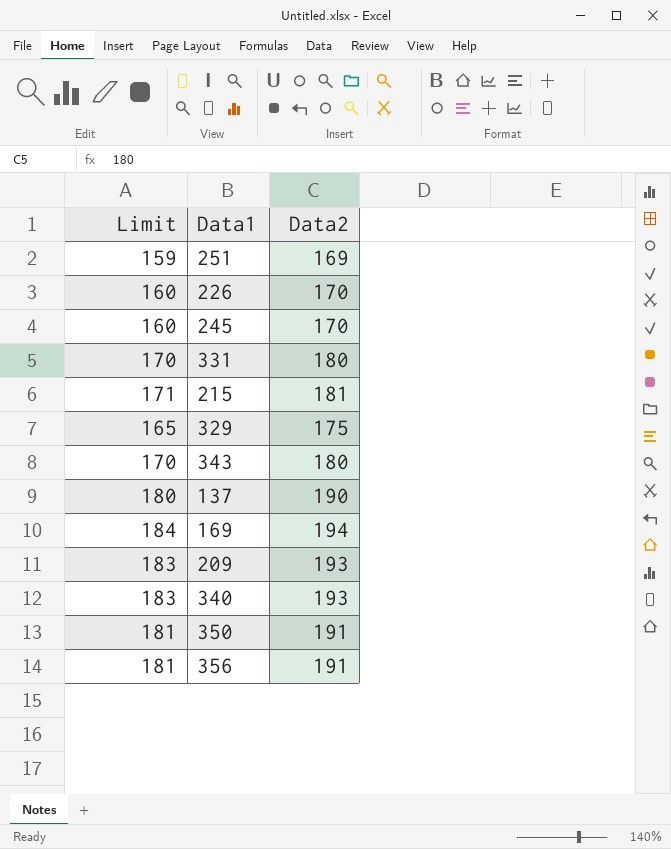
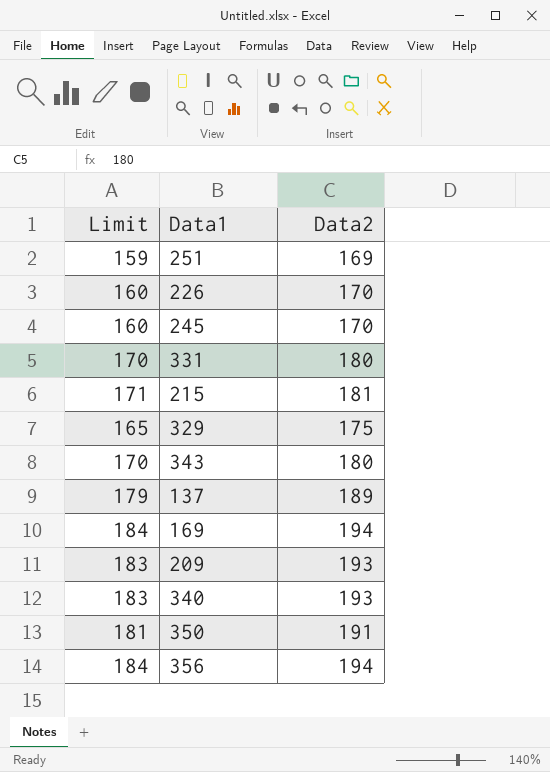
137 | Limit: 180 -> 179
137 | Data2: 190 -> 189
356 | Limit: 181 -> 184
356 | Data2: 191 -> 194

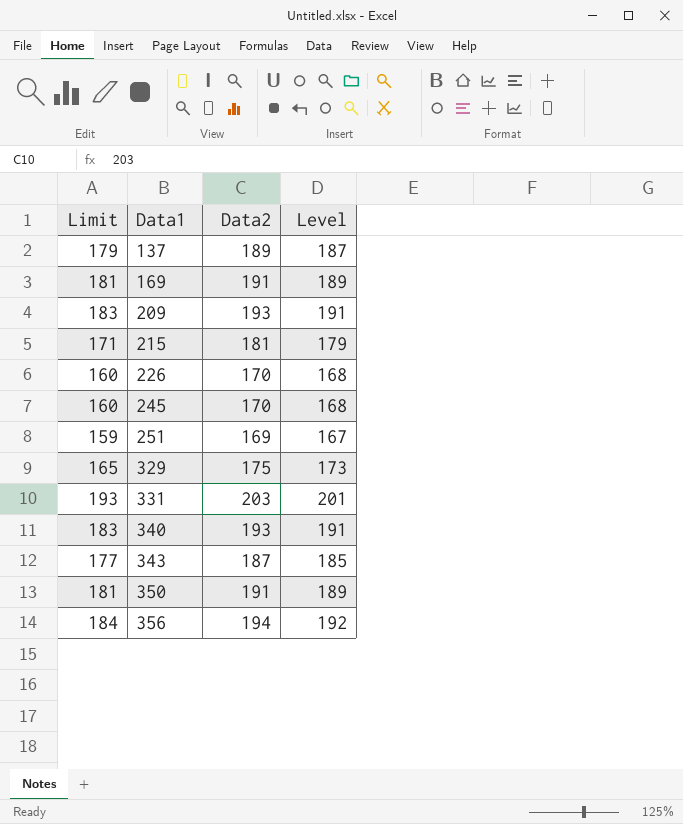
row order: none -> Data1 ascending
column Level | formula: none -> [Data2] - 2
169 | Limit: 184 -> 181
169 | Data2: 194 -> 191
331 | Limit: 170 -> 193
331 | Data2: 180 -> 203
343 | Limit: 170 -> 177
343 | Data2: 180 -> 187

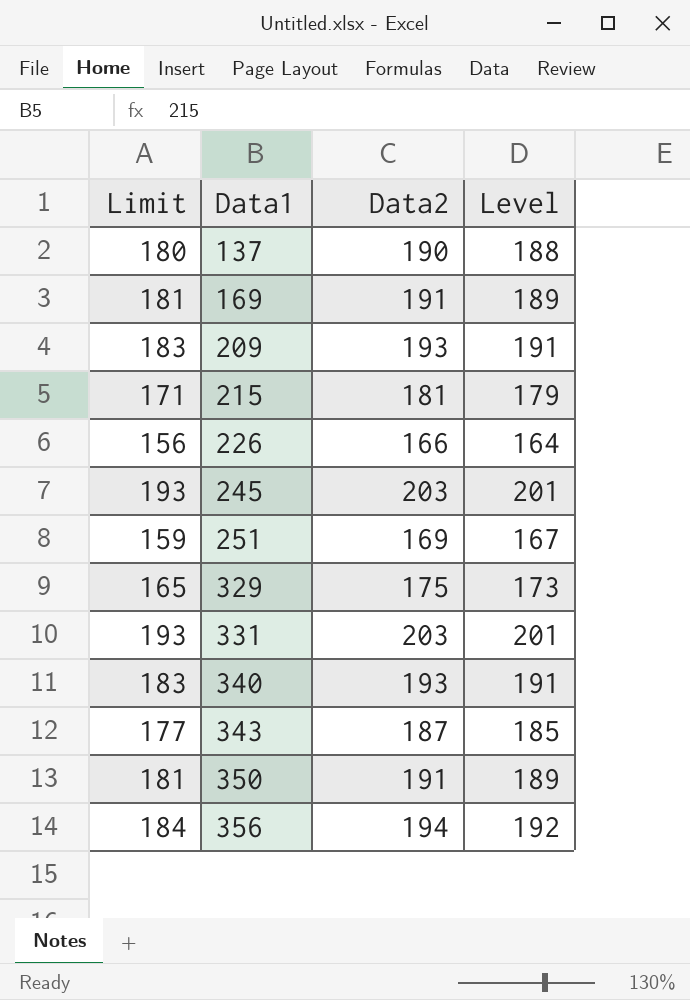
137 | Limit: 179 -> 180
137 | Data2: 189 -> 190
137 | Level: 187 -> 188
226 | Limit: 160 -> 156
226 | Data2: 170 -> 166
226 | Level: 168 -> 164
245 | Limit: 160 -> 193
245 | Data2: 170 -> 203
245 | Level: 168 -> 201

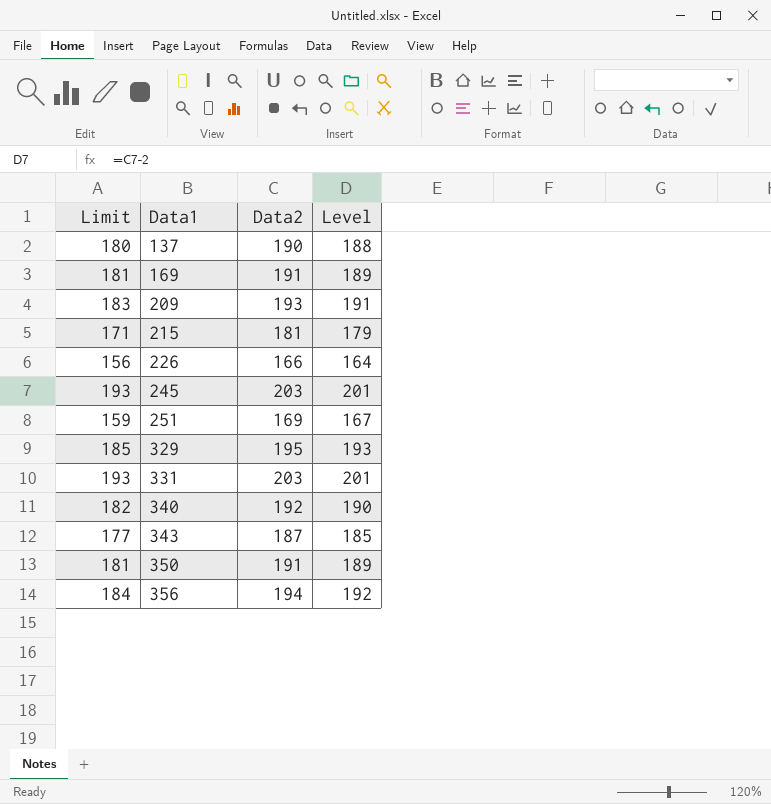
329 | Limit: 165 -> 185
329 | Data2: 175 -> 195
329 | Level: 173 -> 193
340 | Limit: 183 -> 182
340 | Data2: 193 -> 192
340 | Level: 191 -> 190

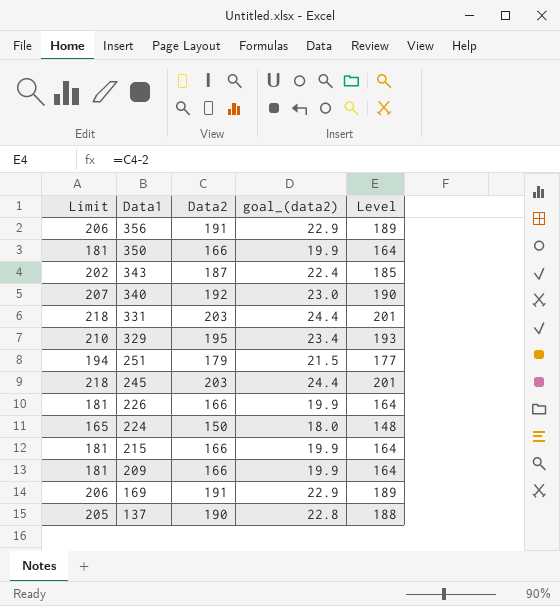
row order: Data1 ascending -> Data1 descending
column Limit | formula: [Data2] - 10 -> [Data2] + 15
column goal_(data2) | formula: none -> [Data2] * 0.12
356 | Data2: 194 -> 191
356 | Level: 192 -> 189
350 | Data2: 191 -> 166
350 | Level: 189 -> 164
251 | Data2: 169 -> 179
251 | Level: 167 -> 177
row 224: none -> 165 | 150 | 18.0 | 148
215 | Data2: 181 -> 166
215 | Level: 179 -> 164
209 | Data2: 193 -> 166
209 | Level: 191 -> 164

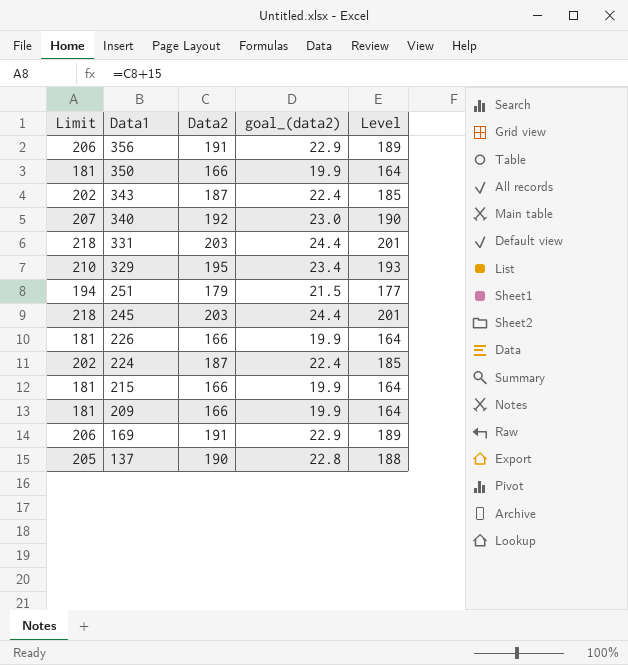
224 | Limit: 165 -> 202
224 | Data2: 150 -> 187
224 | goal_(data2): 18.0 -> 22.4
224 | Level: 148 -> 185

